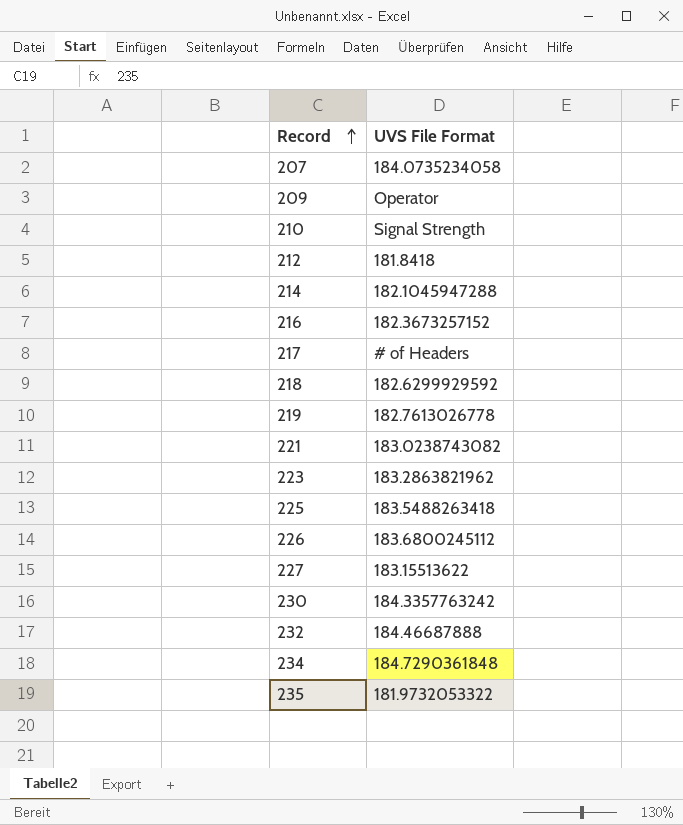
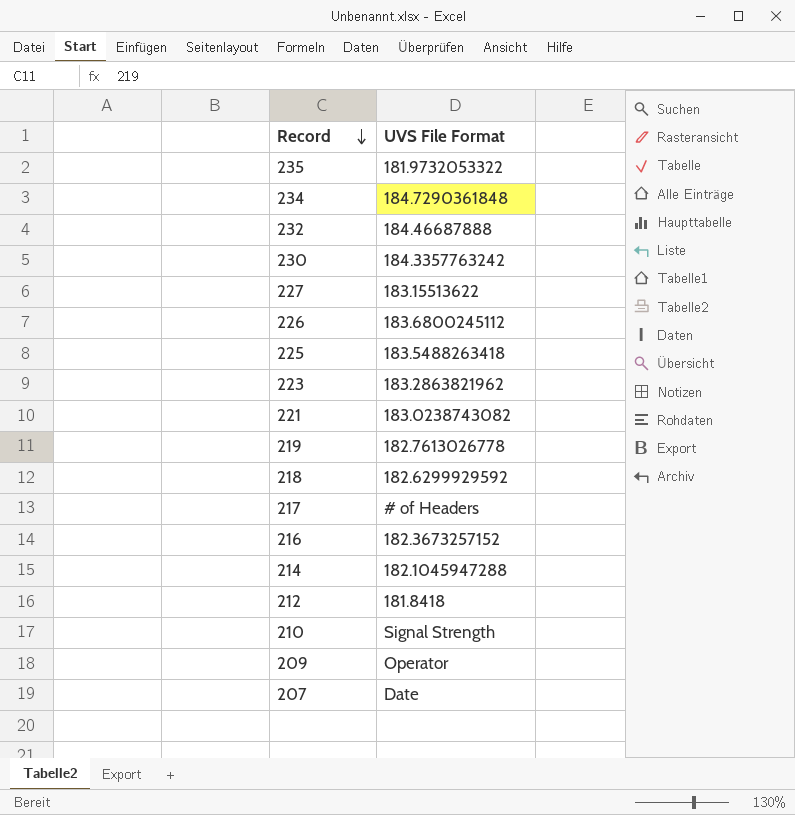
row order: Record ascending -> Record descending
207 | UVS File Format: 184.0735234058 -> Date

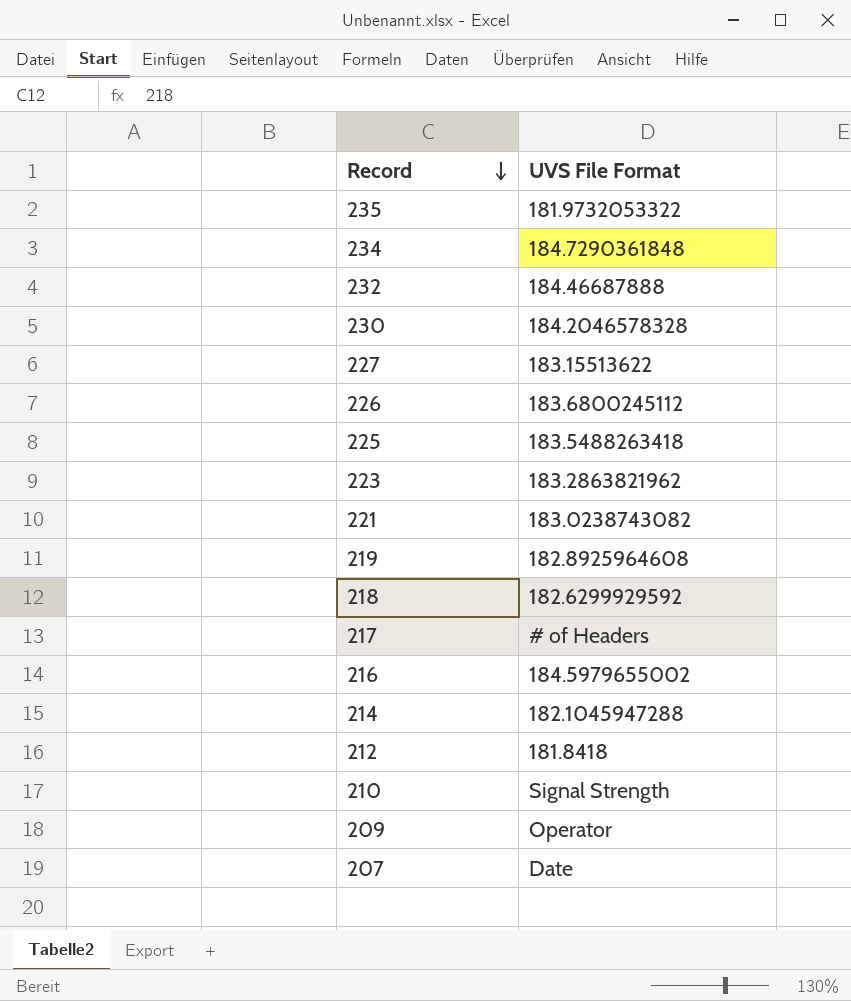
230 | UVS File Format: 184.3357763242 -> 184.2046578328
219 | UVS File Format: 182.7613026778 -> 182.8925964608
216 | UVS File Format: 182.3673257152 -> 184.5979655002

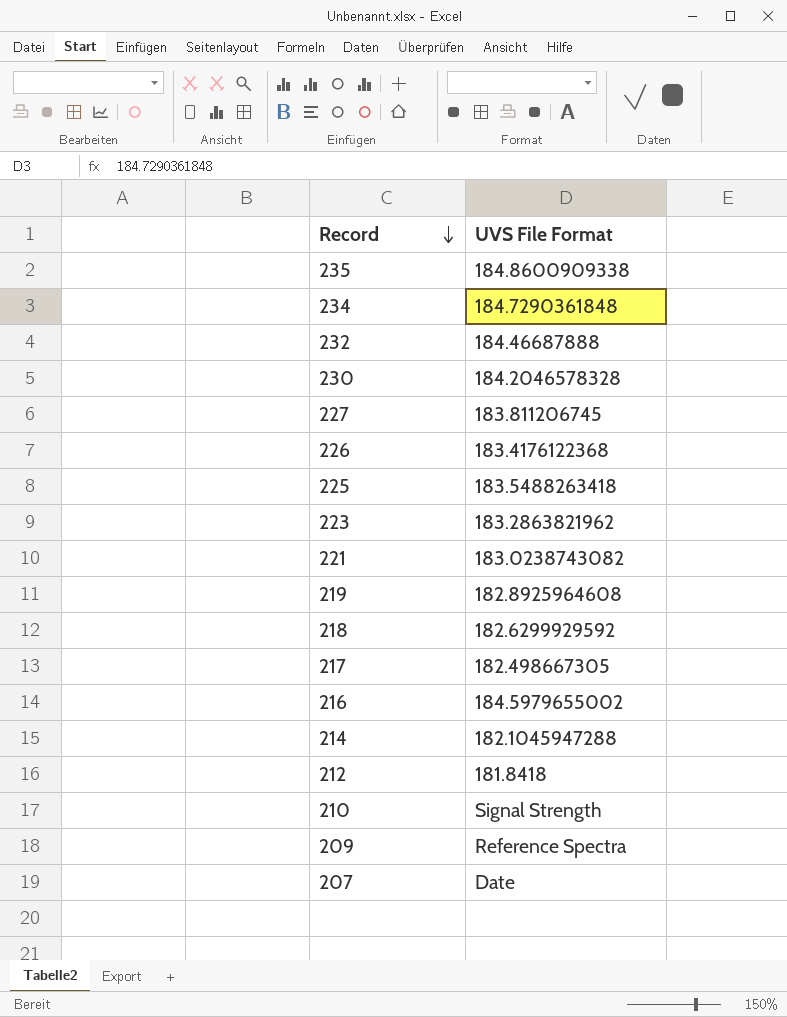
235 | UVS File Format: 181.9732053322 -> 184.8600909338
227 | UVS File Format: 183.15513622 -> 183.811206745
226 | UVS File Format: 183.6800245112 -> 183.4176122368
217 | UVS File Format: # of Headers -> 182.498667305
209 | UVS File Format: Operator -> Reference Spectra

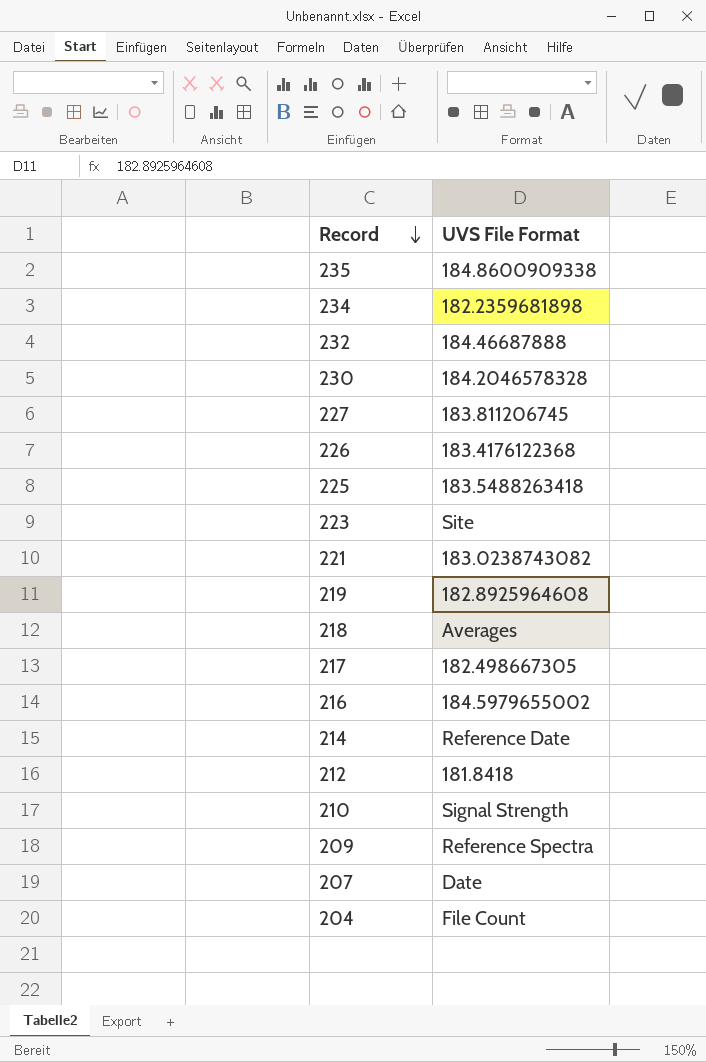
234 | UVS File Format: 184.7290361848 -> 182.2359681898
223 | UVS File Format: 183.2863821962 -> Site
218 | UVS File Format: 182.6299929592 -> Averages
214 | UVS File Format: 182.1045947288 -> Reference Date
row 204: none -> File Count

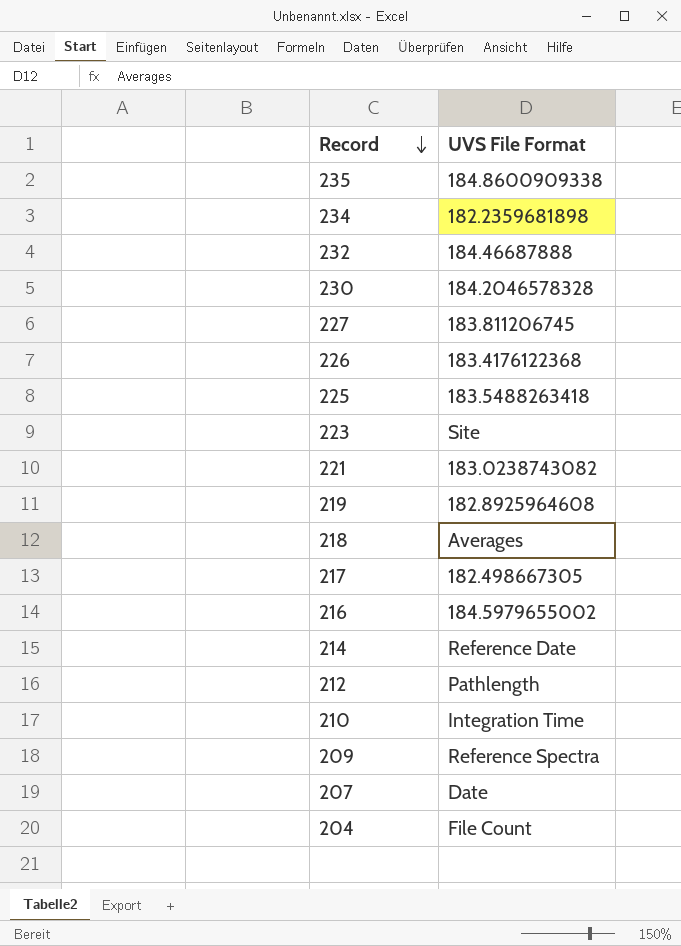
212 | UVS File Format: 181.8418 -> Pathlength
210 | UVS File Format: Signal Strength -> Integration Time

